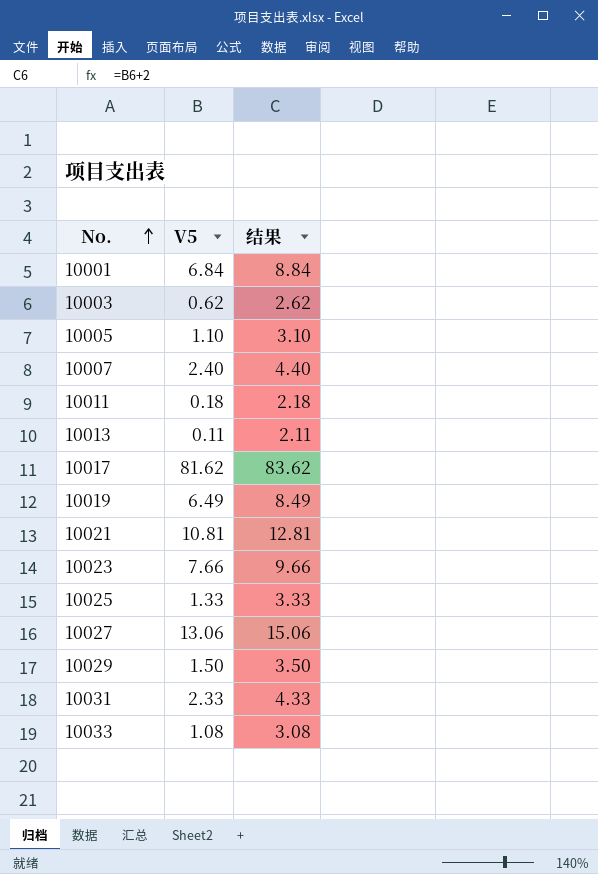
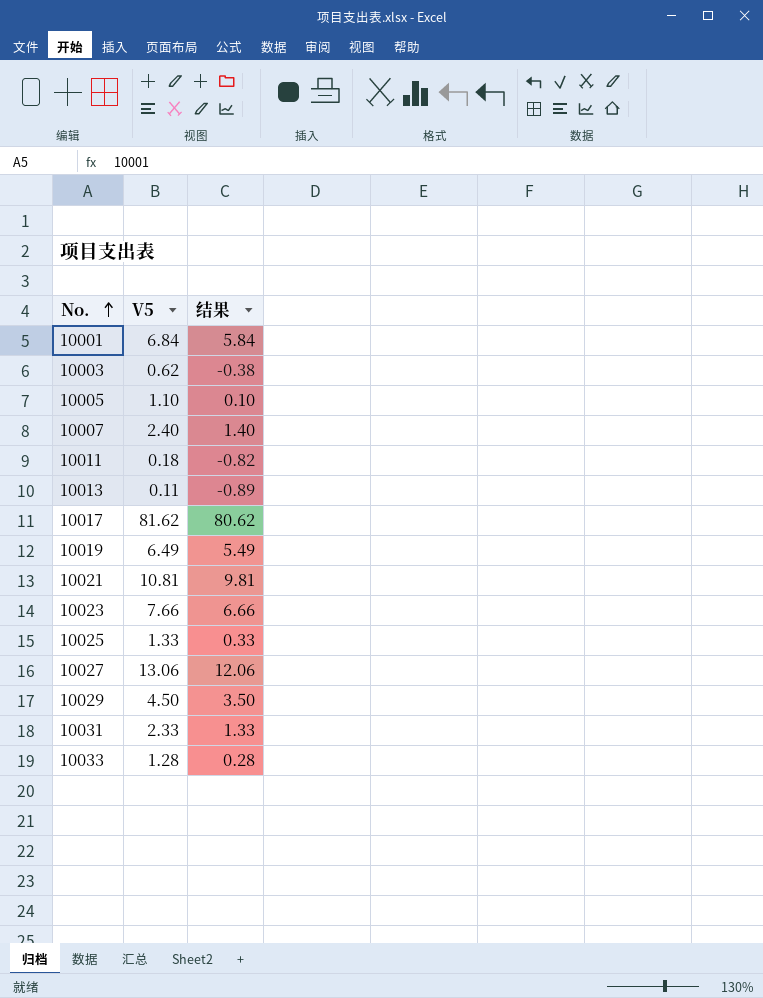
column 结果 | formula: [V5] + 2 -> [V5] - 1
10029 | V5: 1.50 -> 4.50
10033 | V5: 1.08 -> 1.28

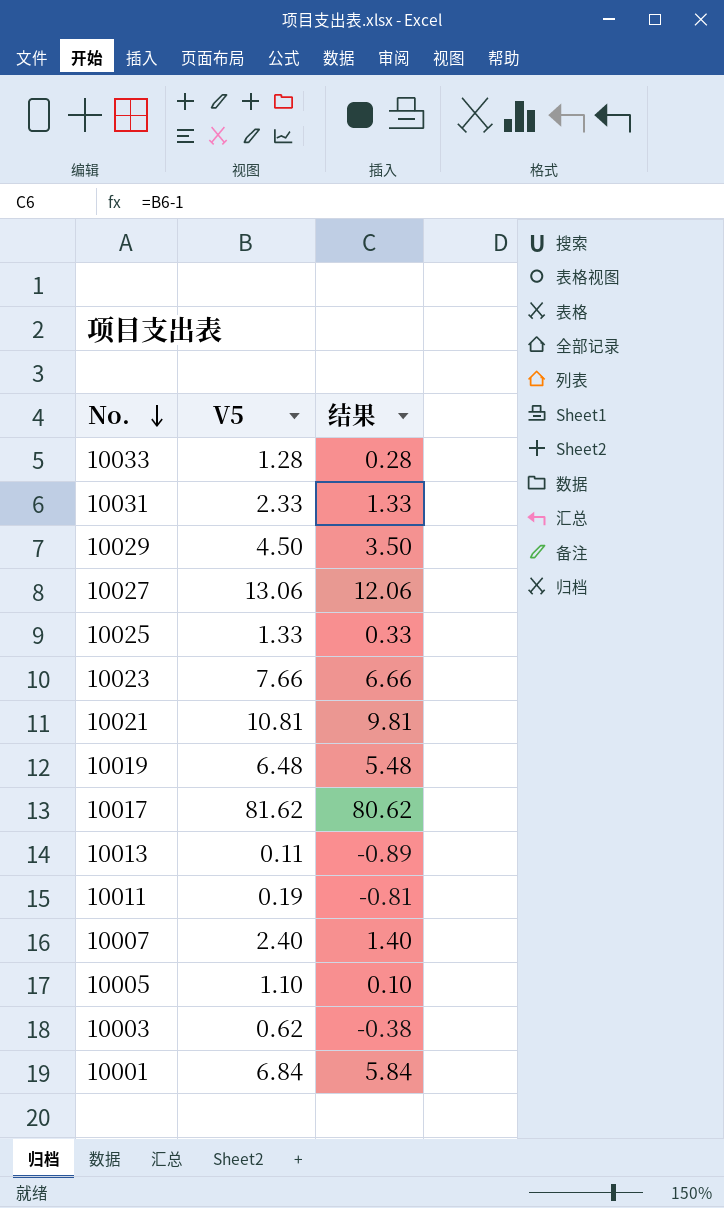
row order: No. ascending -> No. descending
10019 | V5: 6.49 -> 6.48
10019 | 结果: 5.49 -> 5.48
10011 | V5: 0.18 -> 0.19
10011 | 结果: -0.82 -> -0.81

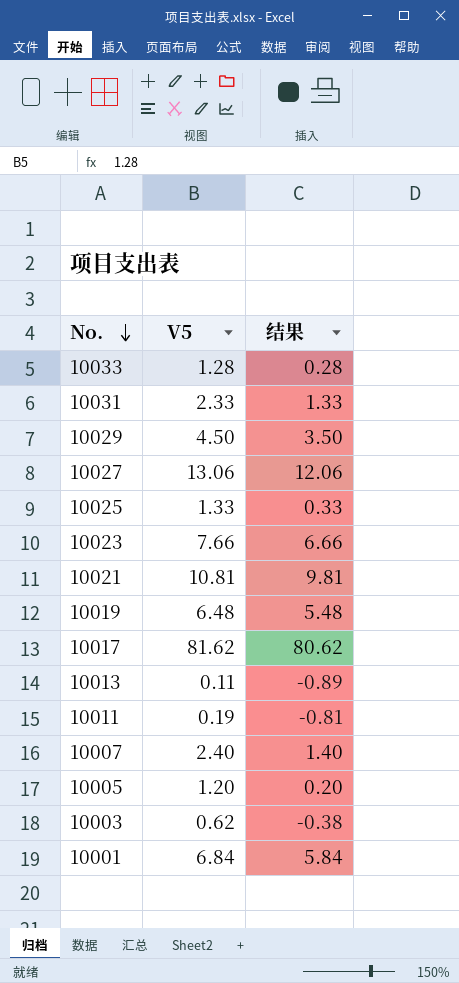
10005 | V5: 1.10 -> 1.20
10005 | 结果: 0.10 -> 0.20

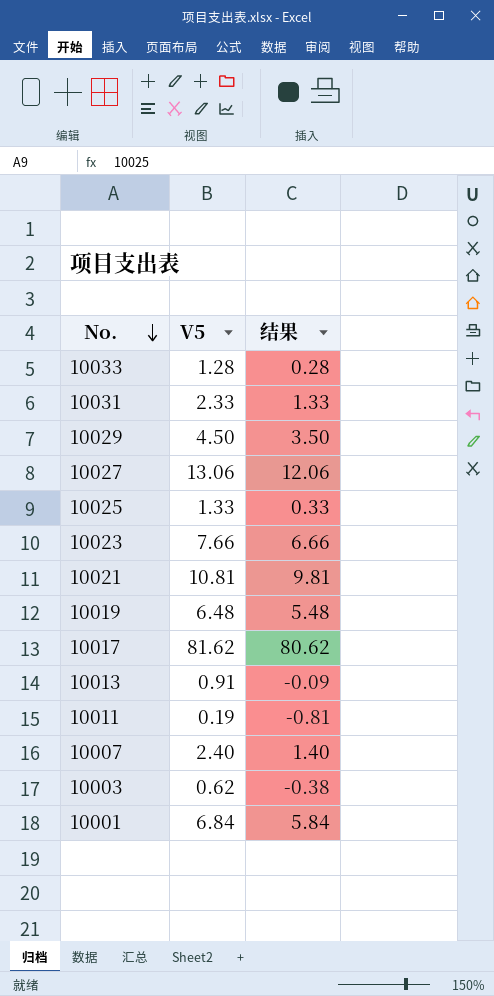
row 10005: 1.20 | 0.20 -> none
10013 | V5: 0.11 -> 0.91
10013 | 结果: -0.89 -> -0.09

